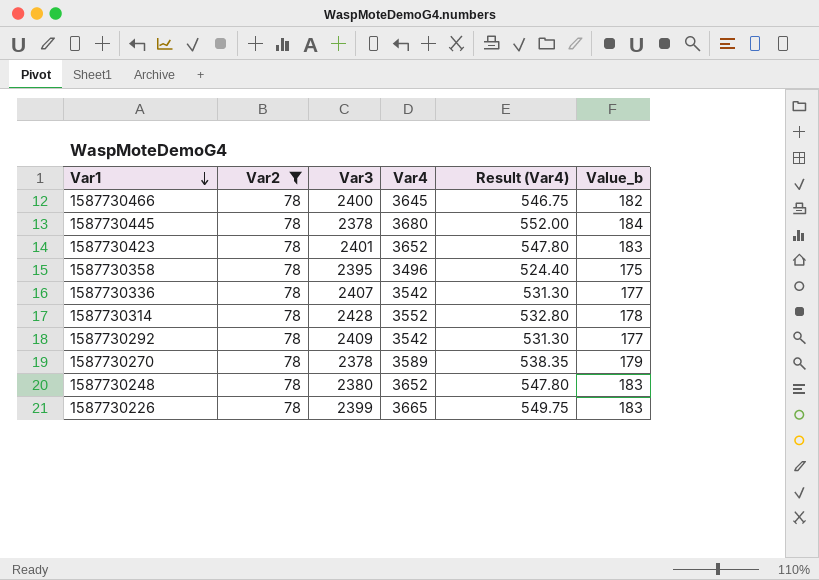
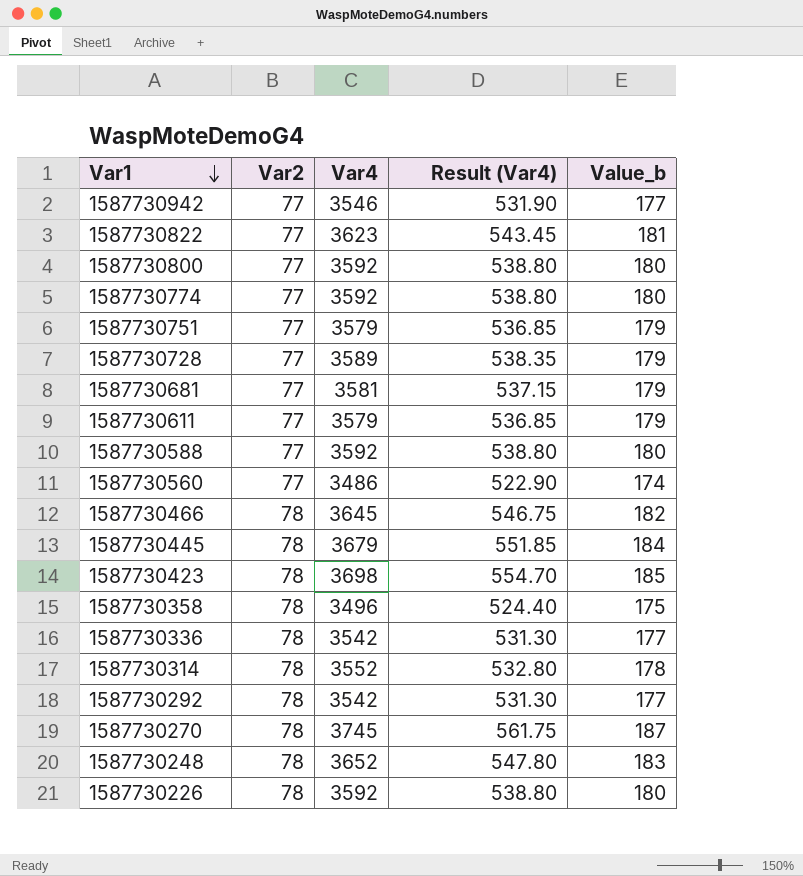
filter: Var2 = 78 -> none
column Var3 | position: 3 -> none
1587730445 | Var4: 3680 -> 3679
1587730445 | Result (Var4): 552.00 -> 551.85
1587730423 | Var4: 3652 -> 3698
1587730423 | Result (Var4): 547.80 -> 554.70
1587730423 | Value_b: 183 -> 185
1587730270 | Var4: 3589 -> 3745
1587730270 | Result (Var4): 538.35 -> 561.75
1587730270 | Value_b: 179 -> 187
1587730226 | Var4: 3665 -> 3592
1587730226 | Result (Var4): 549.75 -> 538.80
1587730226 | Value_b: 183 -> 180

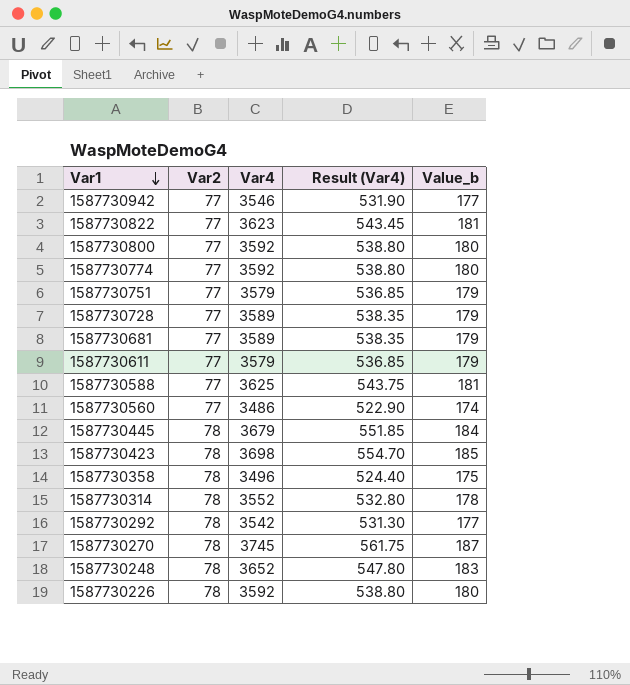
row 1587730466: 78 | 3645 | 546.75 | 182 -> none
row 1587730336: 78 | 3542 | 531.30 | 177 -> none
1587730681 | Var4: 3581 -> 3589
1587730681 | Result (Var4): 537.15 -> 538.35
1587730588 | Var4: 3592 -> 3625
1587730588 | Result (Var4): 538.80 -> 543.75
1587730588 | Value_b: 180 -> 181

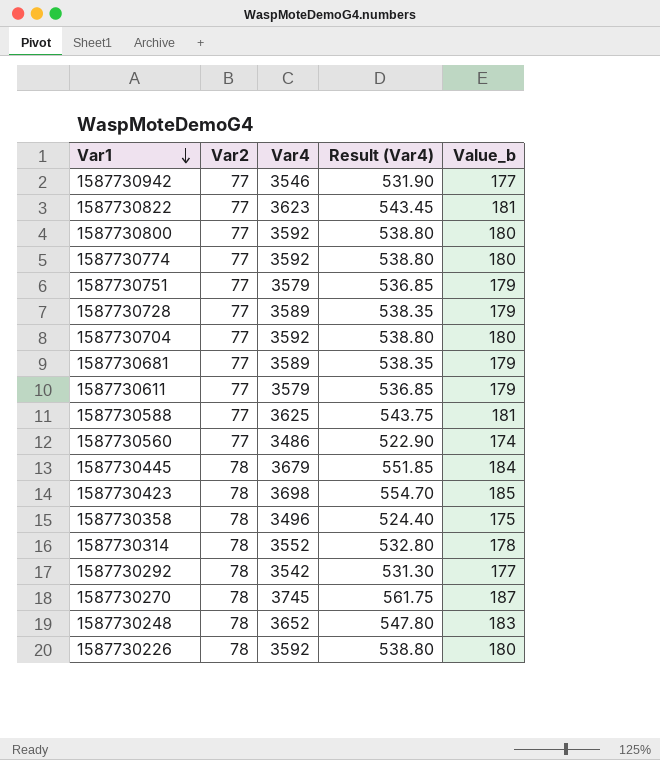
row 1587730704: none -> 77 | 3592 | 538.80 | 180

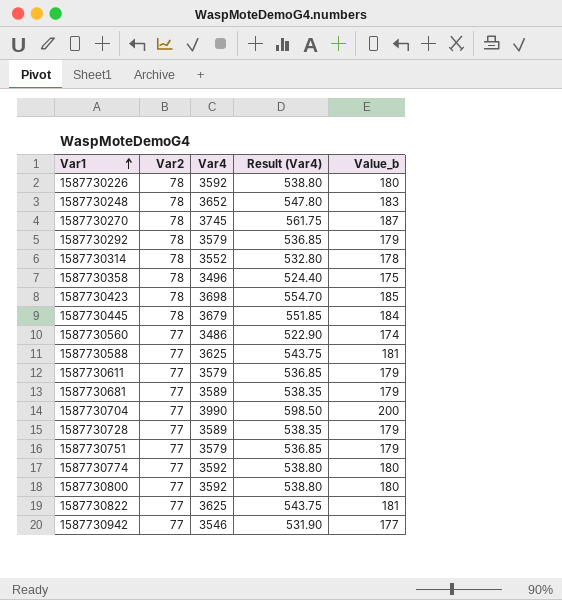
row order: Var1 descending -> Var1 ascending
1587730292 | Var4: 3542 -> 3579
1587730292 | Result (Var4): 531.30 -> 536.85
1587730292 | Value_b: 177 -> 179
1587730704 | Var4: 3592 -> 3990
1587730704 | Result (Var4): 538.80 -> 598.50
1587730704 | Value_b: 180 -> 200
1587730822 | Var4: 3623 -> 3625
1587730822 | Result (Var4): 543.45 -> 543.75

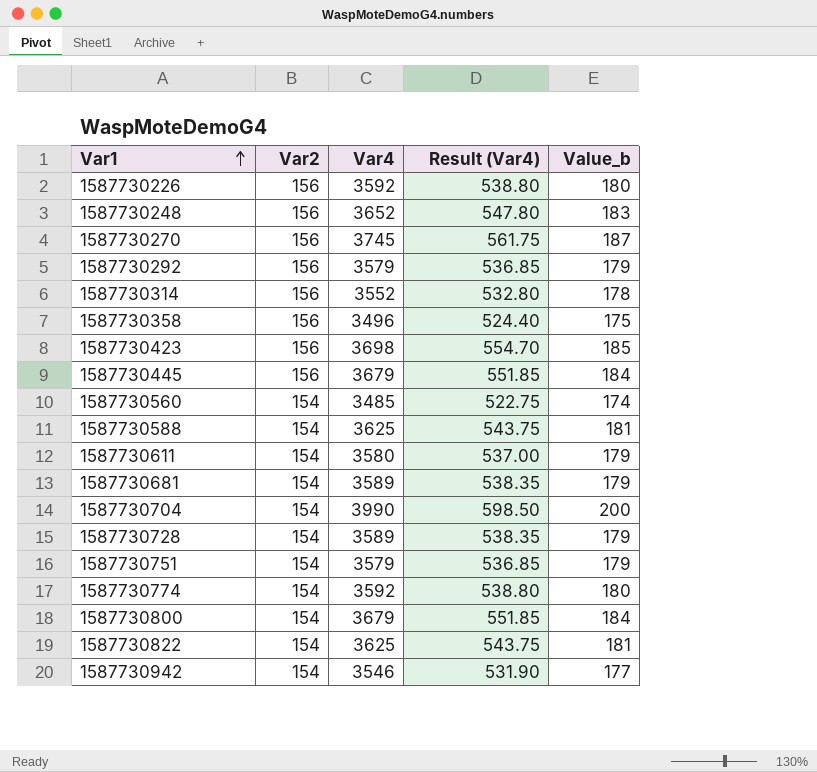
1587730226 | Var2: 78 -> 156
1587730248 | Var2: 78 -> 156
1587730270 | Var2: 78 -> 156
1587730292 | Var2: 78 -> 156
1587730314 | Var2: 78 -> 156
1587730358 | Var2: 78 -> 156
1587730423 | Var2: 78 -> 156
1587730445 | Var2: 78 -> 156
1587730560 | Var2: 77 -> 154
1587730560 | Var4: 3486 -> 3485
1587730560 | Result (Var4): 522.90 -> 522.75
1587730588 | Var2: 77 -> 154
1587730611 | Var2: 77 -> 154
1587730611 | Var4: 3579 -> 3580
1587730611 | Result (Var4): 536.85 -> 537.00
1587730681 | Var2: 77 -> 154
1587730704 | Var2: 77 -> 154
1587730728 | Var2: 77 -> 154
1587730751 | Var2: 77 -> 154
1587730774 | Var2: 77 -> 154
1587730800 | Var2: 77 -> 154
1587730800 | Var4: 3592 -> 3679
1587730800 | Result (Var4): 538.80 -> 551.85
1587730800 | Value_b: 180 -> 184
1587730822 | Var2: 77 -> 154
1587730942 | Var2: 77 -> 154

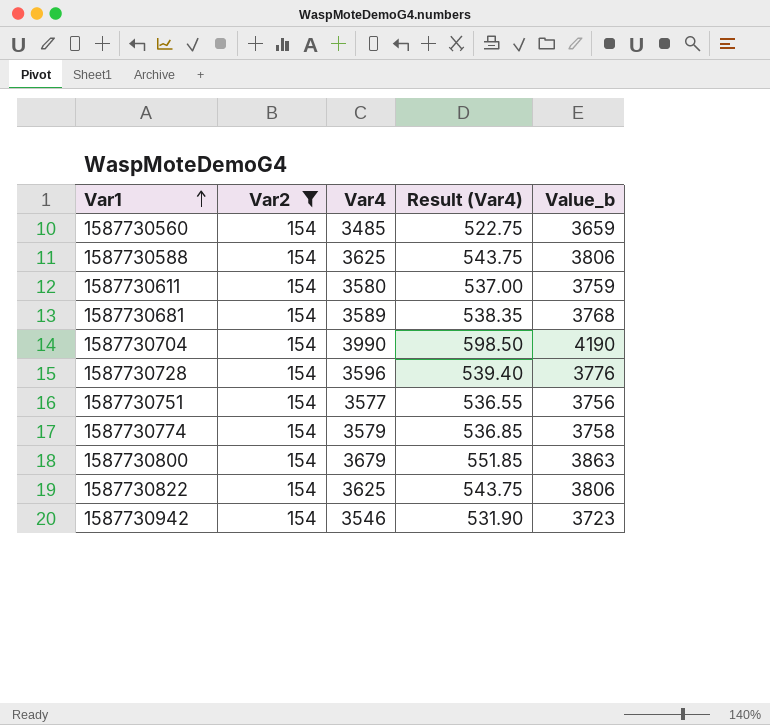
filter: none -> Var2 = 154
column Value_b | formula: [Var4] * 0.05 -> [Var4] * 1.05
1587730728 | Var4: 3589 -> 3596
1587730728 | Result (Var4): 538.35 -> 539.40
1587730751 | Var4: 3579 -> 3577
1587730751 | Result (Var4): 536.85 -> 536.55
1587730774 | Var4: 3592 -> 3579
1587730774 | Result (Var4): 538.80 -> 536.85

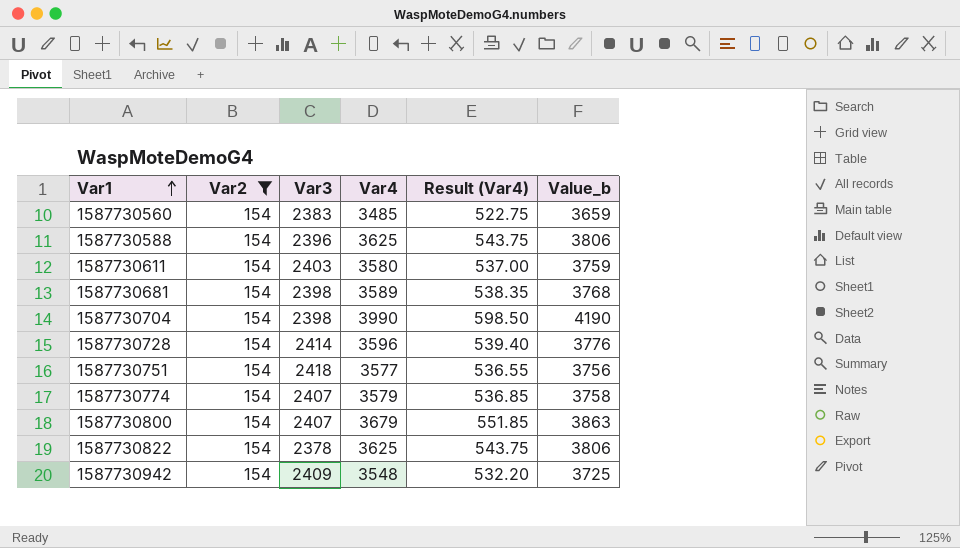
column Var3 | position: none -> 3
1587730942 | Var4: 3546 -> 3548
1587730942 | Result (Var4): 531.90 -> 532.20
1587730942 | Value_b: 3723 -> 3725

